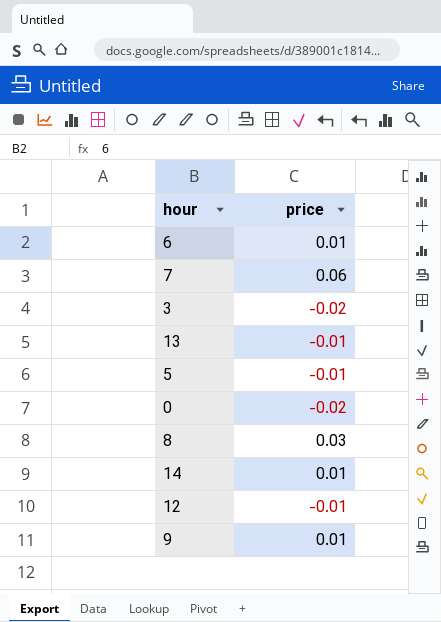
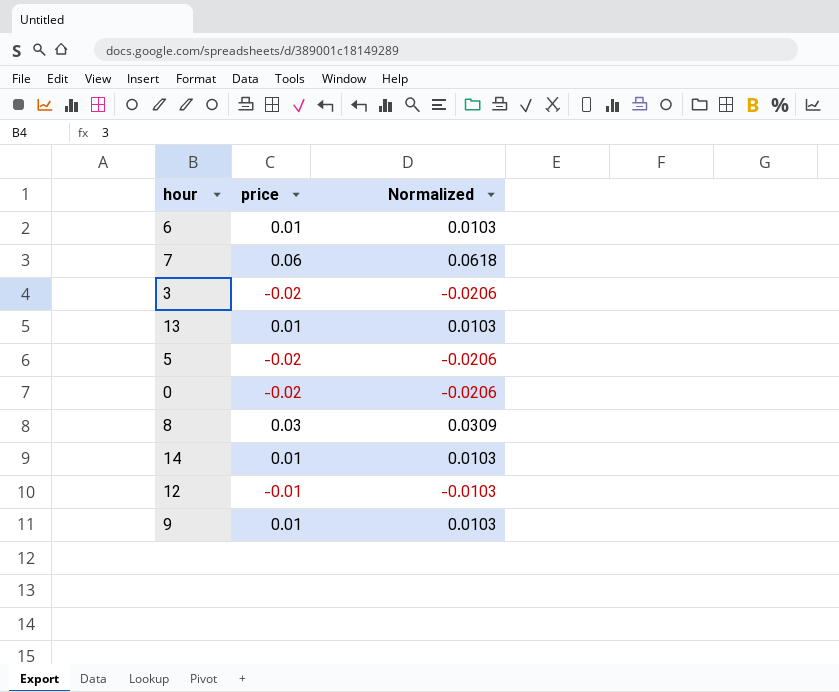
column Normalized | formula: none -> [price] * 1.03
13 | price: -0.01 -> 0.01
5 | price: -0.01 -> -0.02

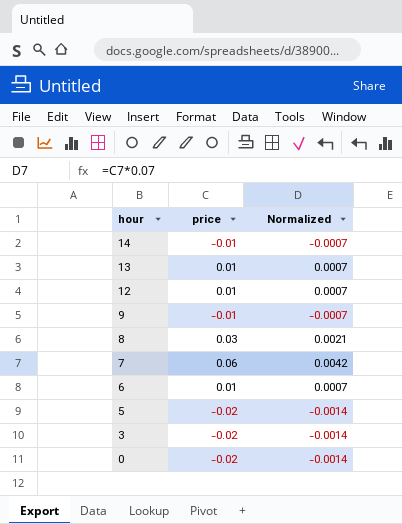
row order: none -> hour descending
column Normalized | formula: [price] * 1.03 -> [price] * 0.07
14 | price: 0.01 -> -0.01
12 | price: -0.01 -> 0.01
9 | price: 0.01 -> -0.01

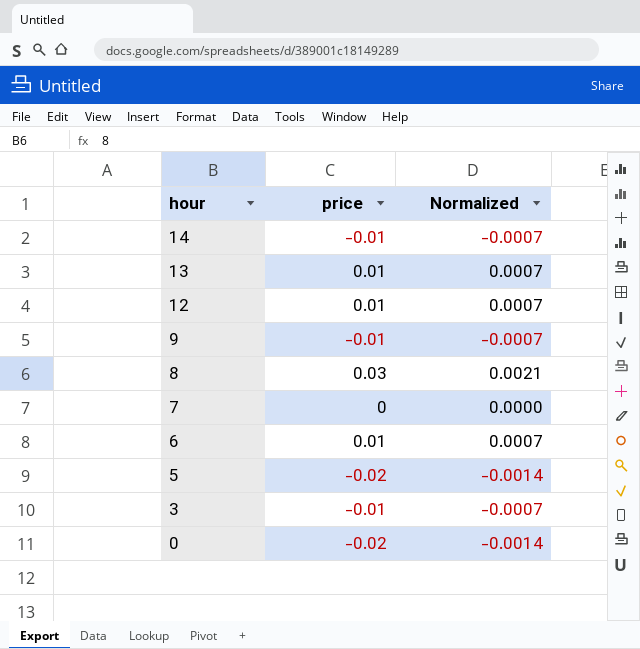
7 | price: 0.06 -> 0
7 | Normalized: 0.0042 -> 0.0000
3 | price: -0.02 -> -0.01
3 | Normalized: -0.0014 -> -0.0007

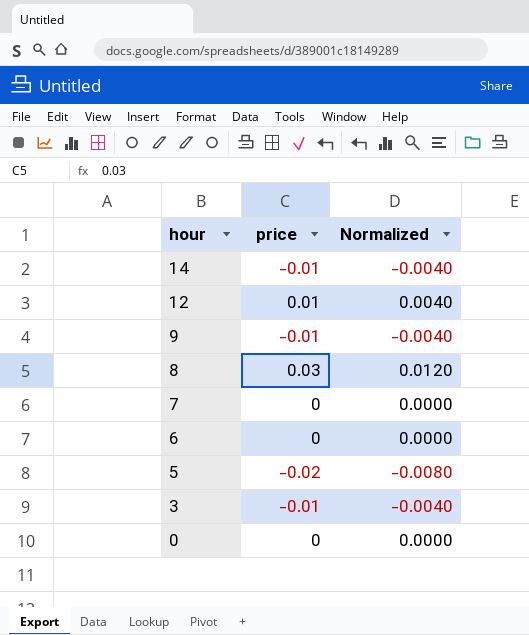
column Normalized | formula: [price] * 0.07 -> [price] * 0.4
row 13: 0.01 | 0.0007 -> none
6 | price: 0.01 -> 0
0 | price: -0.02 -> 0

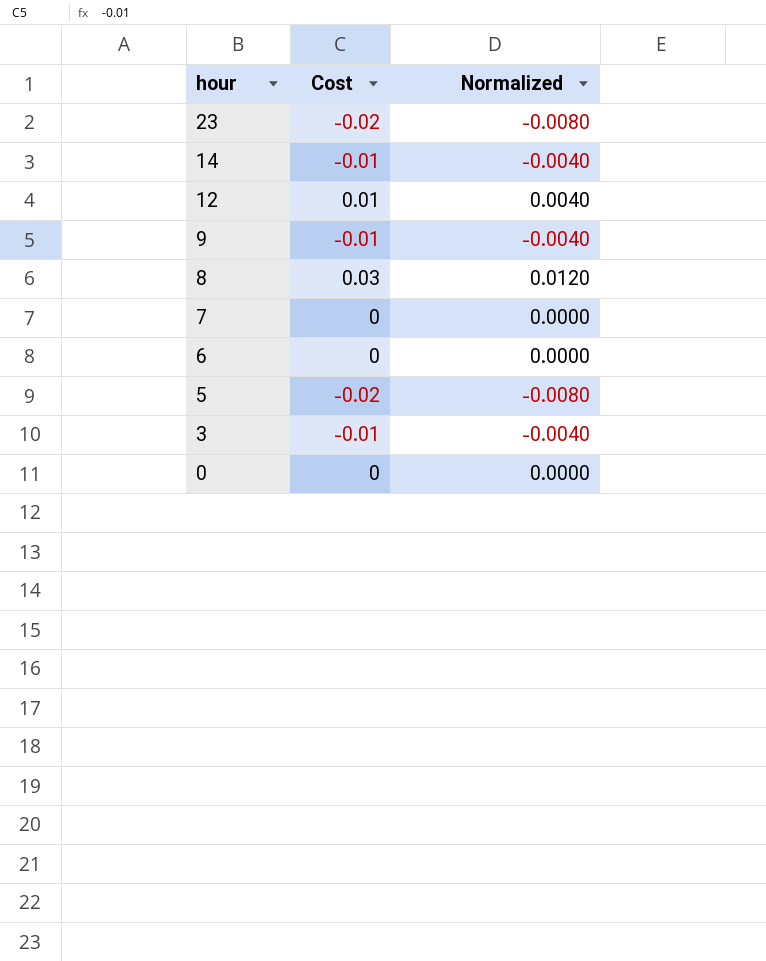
column name: price -> Cost
row 23: none -> -0.02 | -0.0080

